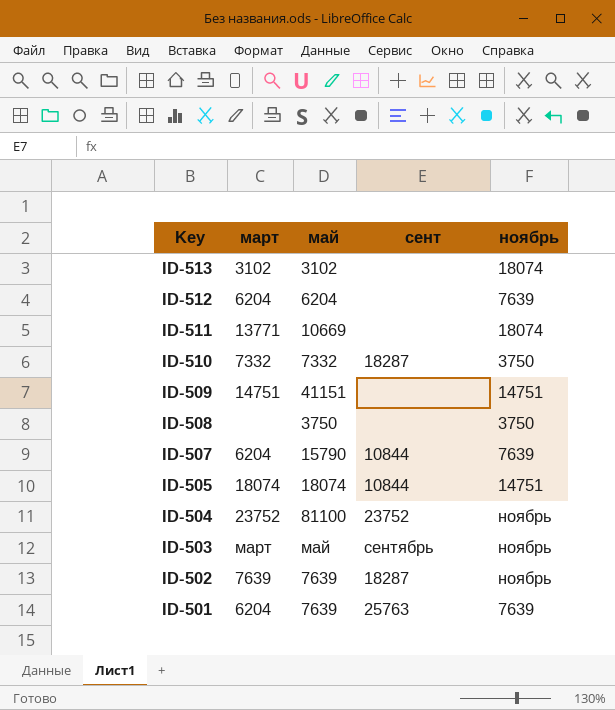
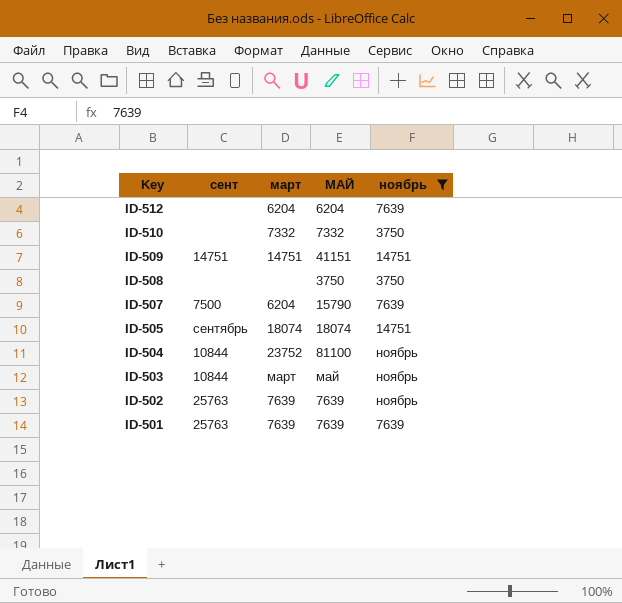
filter: none -> ноябрь != 18074
column сент | position: 4 -> 2
column name: май -> МАЙ
ID-510 | сент: 18287 -> none
ID-509 | сент: none -> 14751
ID-507 | сент: 10844 -> 7500
ID-505 | сент: 10844 -> сентябрь
ID-504 | сент: 23752 -> 10844
ID-503 | сент: сентябрь -> 10844
ID-502 | сент: 18287 -> 25763
ID-501 | март: 6204 -> 7639

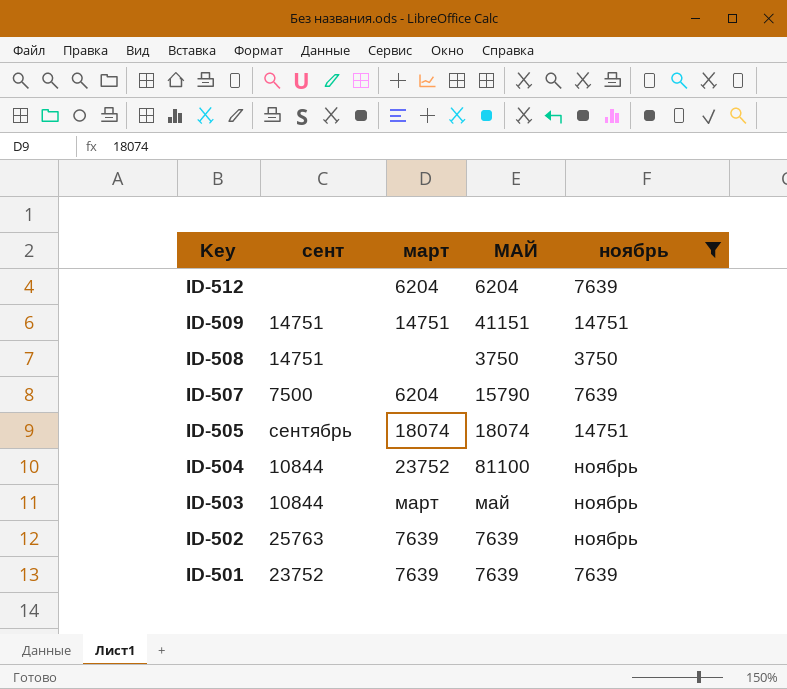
row ID-510: none | 7332 | 7332 | 3750 -> none
ID-508 | сент: none -> 14751
ID-501 | сент: 25763 -> 23752

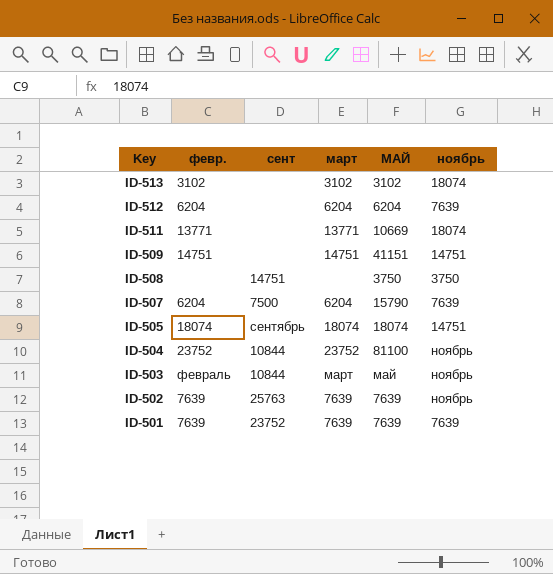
filter: ноябрь != 18074 -> none
column февр. | position: none -> 2
ID-509 | сент: 14751 -> none

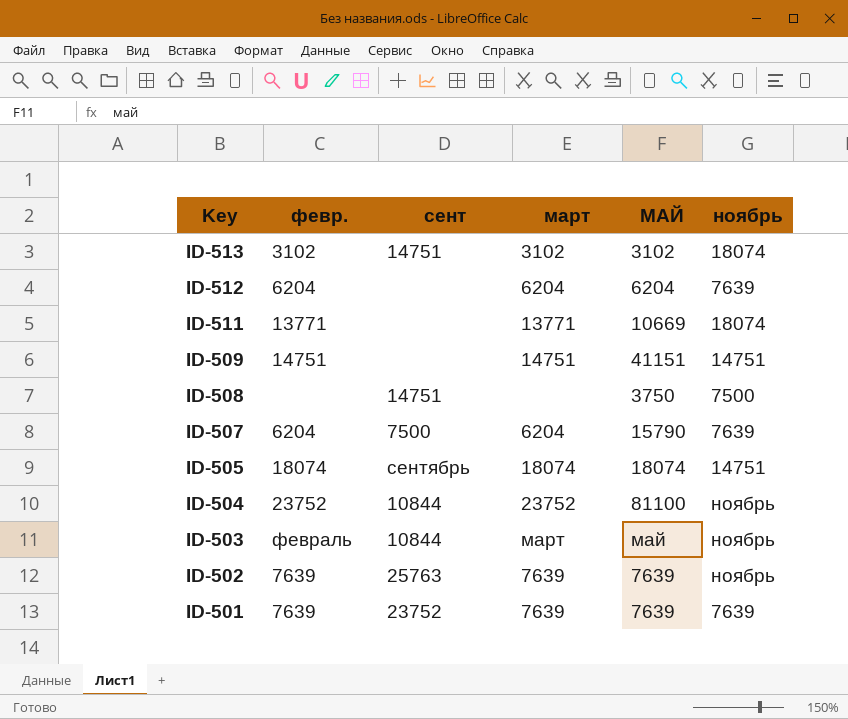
ID-513 | сент: none -> 14751
ID-508 | ноябрь: 3750 -> 7500

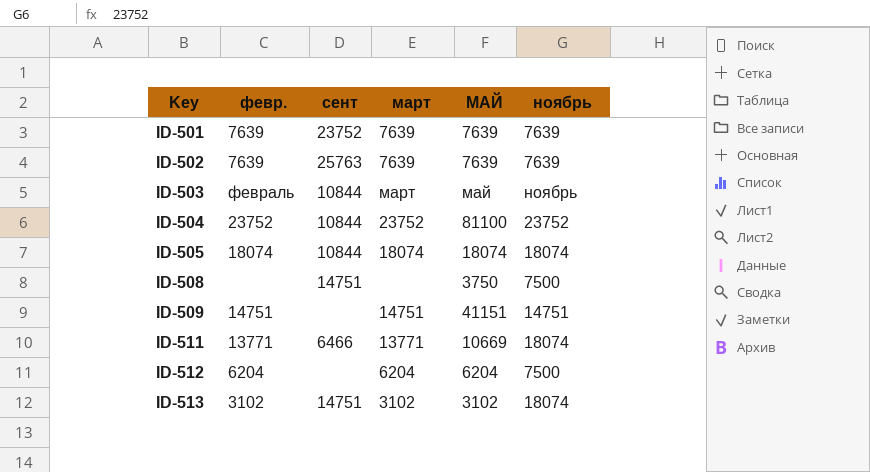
row order: Key descending -> Key ascending
row ID-507: 6204 | 7500 | 6204 | 15790 | 7639 -> none
ID-502 | ноябрь: ноябрь -> 7639
ID-504 | ноябрь: ноябрь -> 23752
ID-505 | сент: сентябрь -> 10844
ID-505 | ноябрь: 14751 -> 18074
ID-511 | сент: none -> 6466
ID-512 | ноябрь: 7639 -> 7500

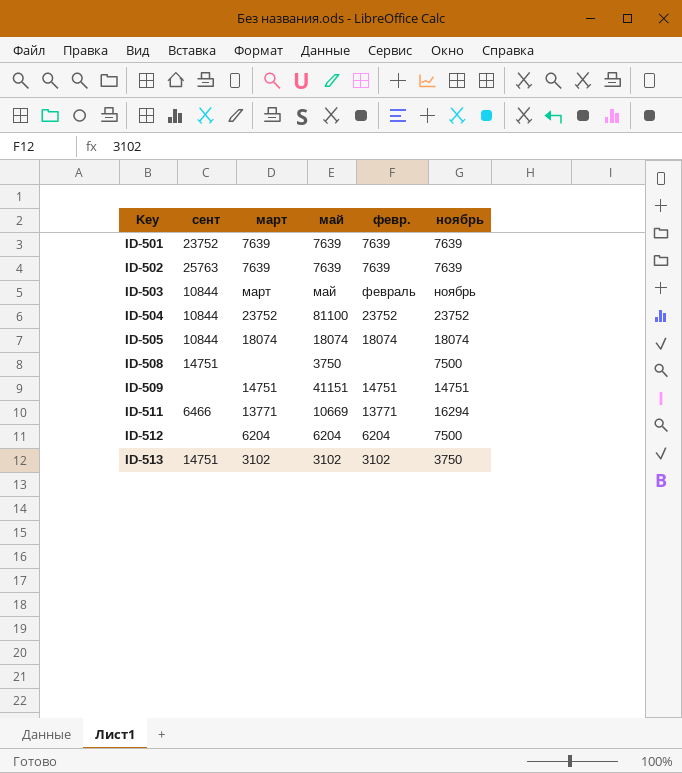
column name: МАЙ -> май
column февр. | position: 2 -> 5
ID-511 | ноябрь: 18074 -> 16294
ID-513 | ноябрь: 18074 -> 3750

